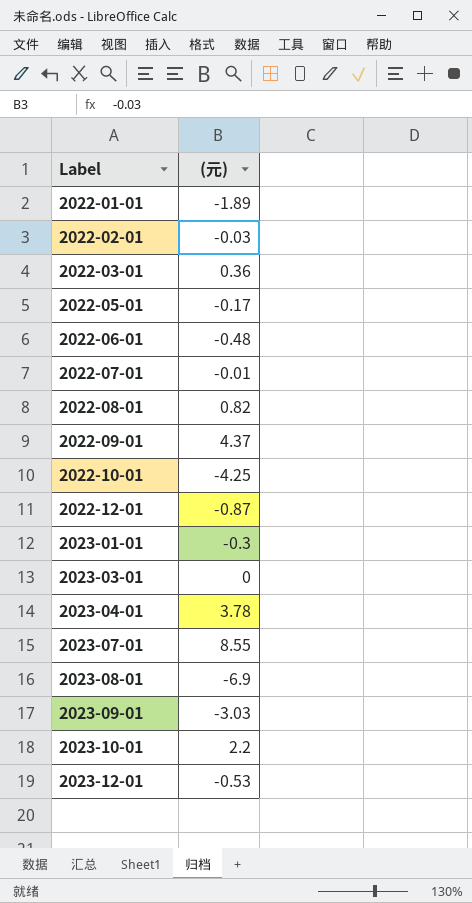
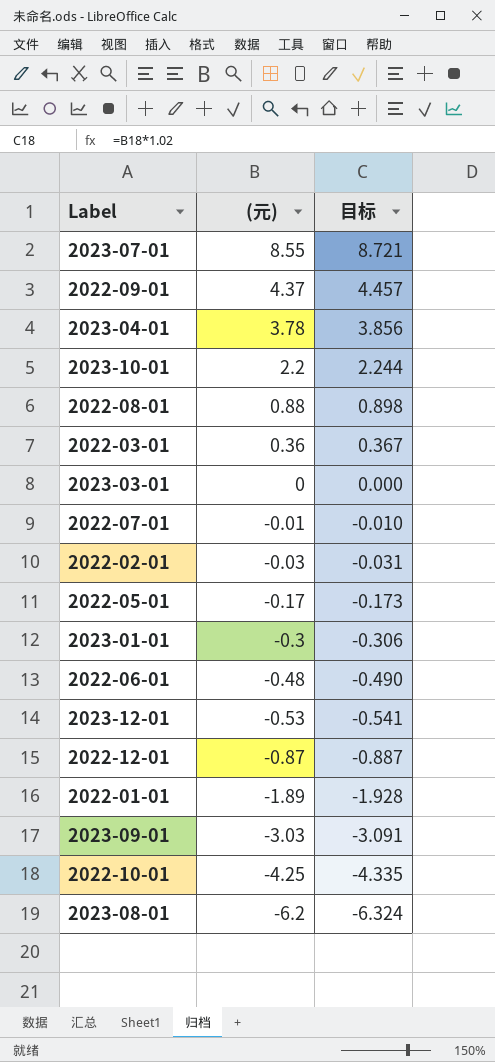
row order: Label ascending -> (元) descending
column 目标 | formula: none -> [(元)] * 1.02
2022-08-01 | (元): 0.82 -> 0.88
2023-08-01 | (元): -6.9 -> -6.2

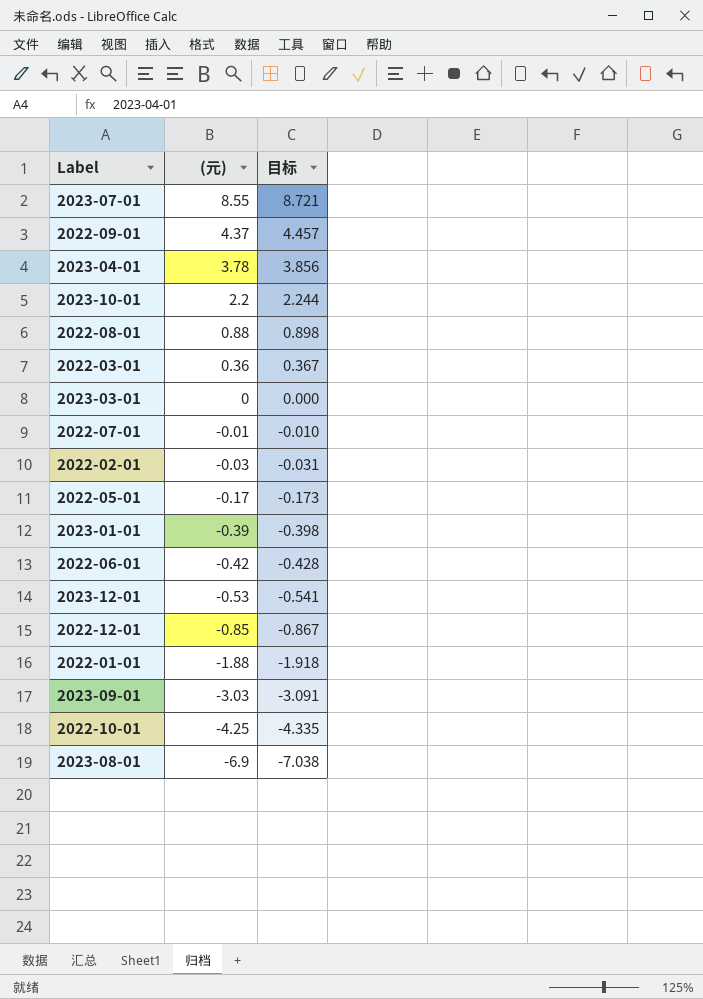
2023-01-01 | (元): -0.3 -> -0.39
2023-01-01 | 目标: -0.306 -> -0.398
2022-06-01 | (元): -0.48 -> -0.42
2022-06-01 | 目标: -0.490 -> -0.428
2022-12-01 | (元): -0.87 -> -0.85
2022-12-01 | 目标: -0.887 -> -0.867
2022-01-01 | (元): -1.89 -> -1.88
2022-01-01 | 目标: -1.928 -> -1.918
2023-08-01 | (元): -6.2 -> -6.9
2023-08-01 | 目标: -6.324 -> -7.038

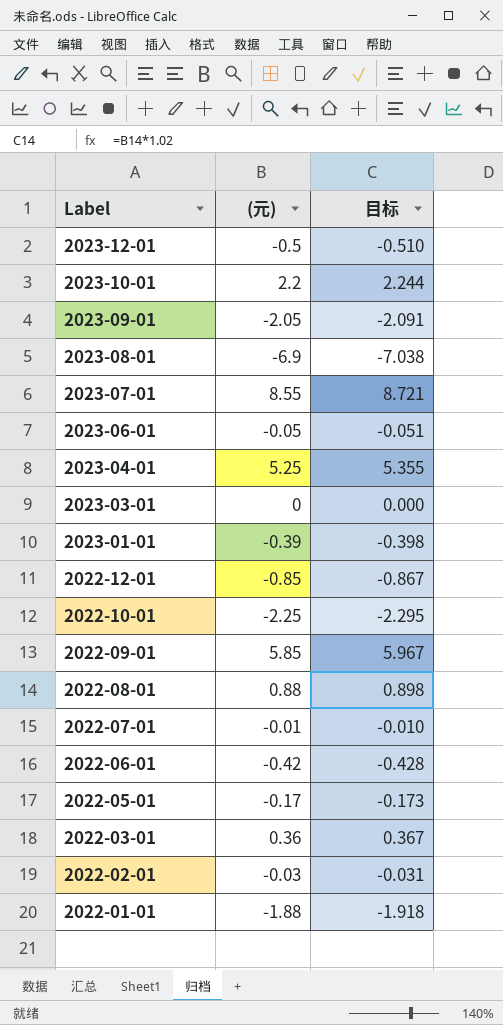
row order: (元) descending -> Label descending
2023-12-01 | (元): -0.53 -> -0.5
2023-12-01 | 目标: -0.541 -> -0.510
2023-09-01 | (元): -3.03 -> -2.05
2023-09-01 | 目标: -3.091 -> -2.091
row 2023-06-01: none -> -0.05 | -0.051
2023-04-01 | (元): 3.78 -> 5.25
2023-04-01 | 目标: 3.856 -> 5.355
2022-10-01 | (元): -4.25 -> -2.25
2022-10-01 | 目标: -4.335 -> -2.295
2022-09-01 | (元): 4.37 -> 5.85
2022-09-01 | 目标: 4.457 -> 5.967

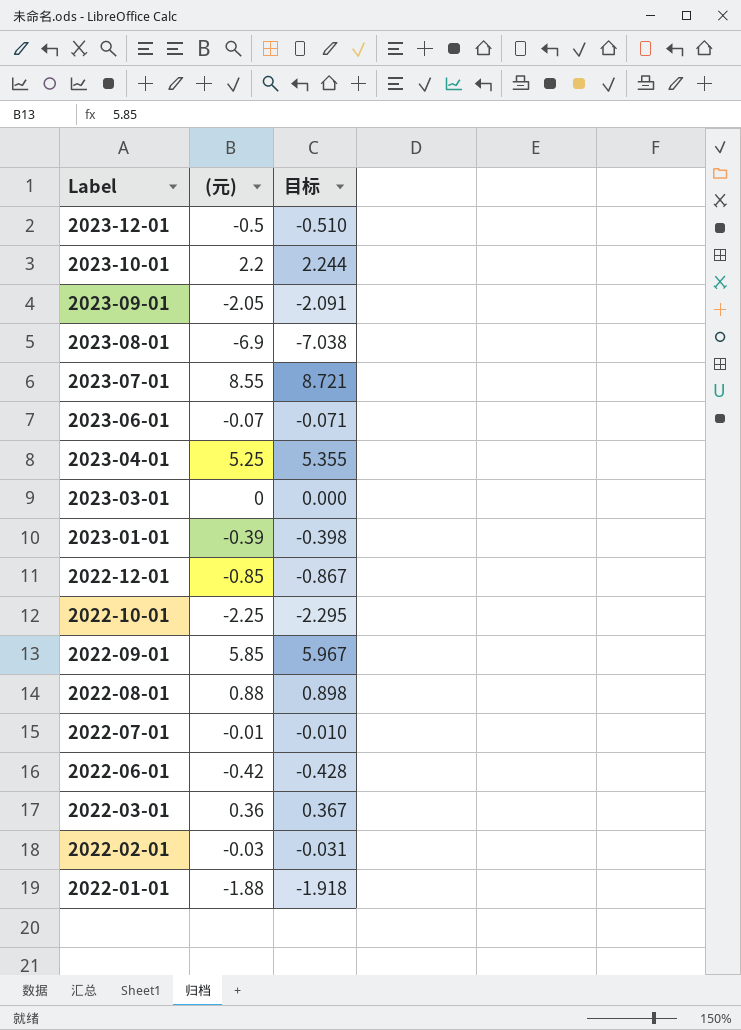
row 2022-05-01: -0.17 | -0.173 -> none
2023-06-01 | (元): -0.05 -> -0.07
2023-06-01 | 目标: -0.051 -> -0.071

